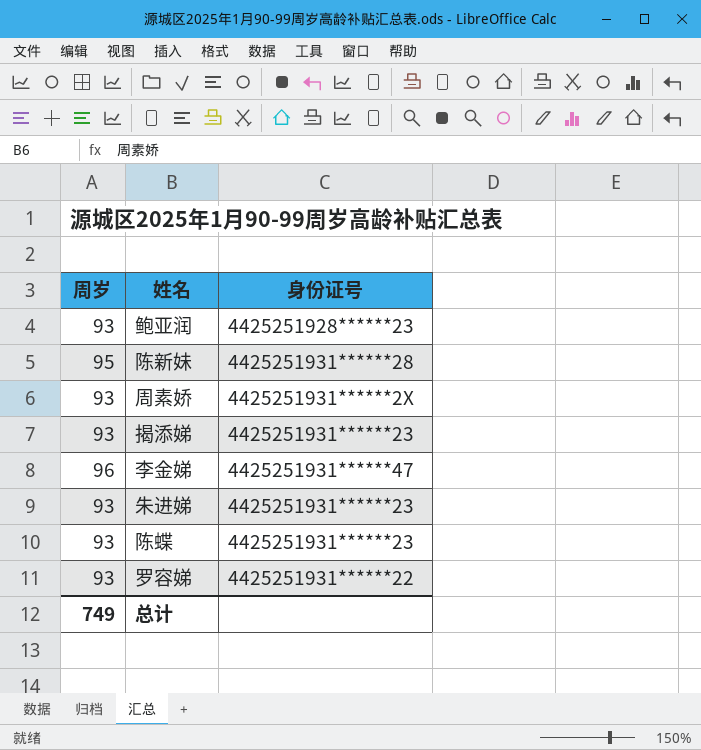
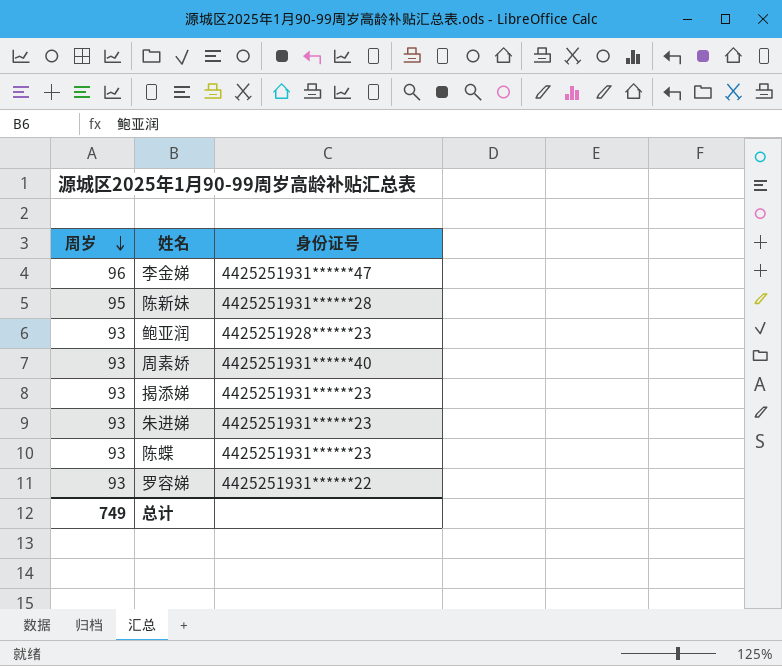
row order: none -> 周岁 descending
周素娇 | 身份证号: 4425251931******2X -> 4425251931******40

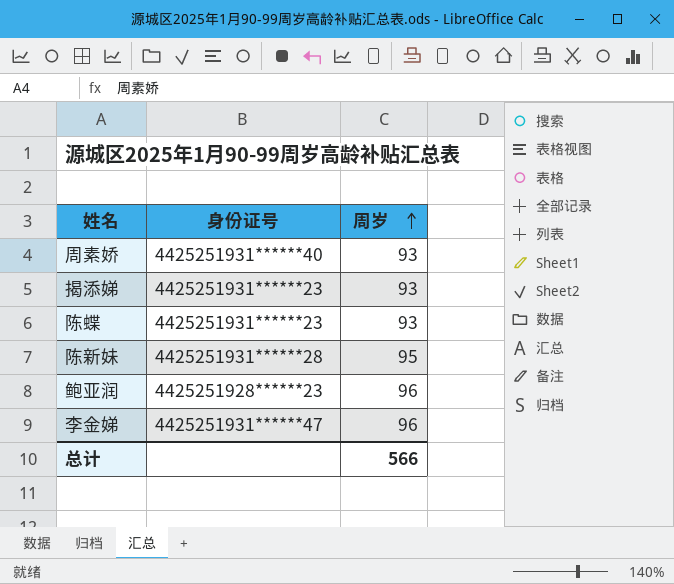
row order: 周岁 descending -> 周岁 ascending
column 周岁 | position: 1 -> 3
row 朱进娣: 93 | 4425251931******23 -> none
row 罗容娣: 93 | 4425251931******22 -> none
鲍亚润 | 周岁: 93 -> 96
总计 | 周岁: 749 -> 566

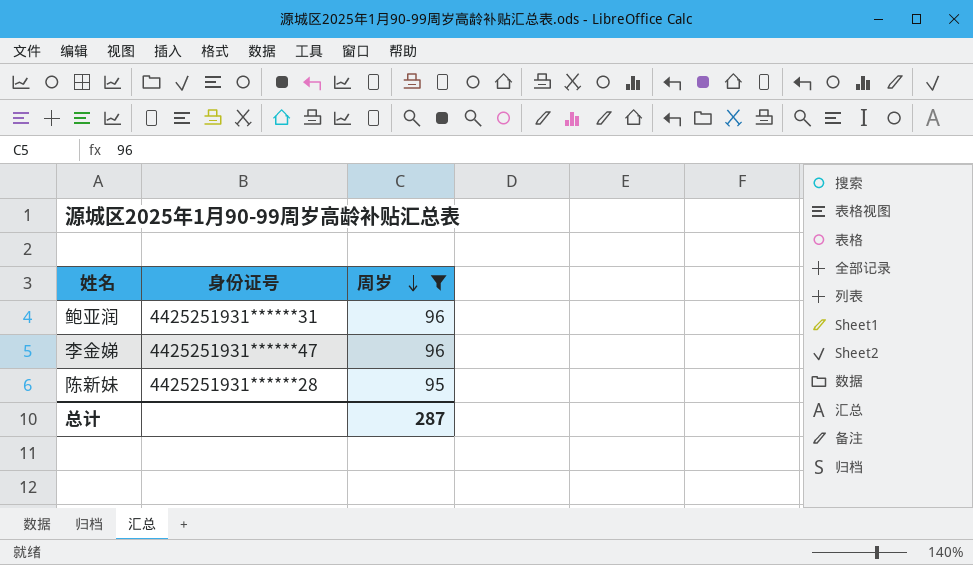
filter: none -> 周岁 != 93
row order: 周岁 ascending -> 周岁 descending
鲍亚润 | 身份证号: 4425251928******23 -> 4425251931******31
总计 | 周岁: 566 -> 287

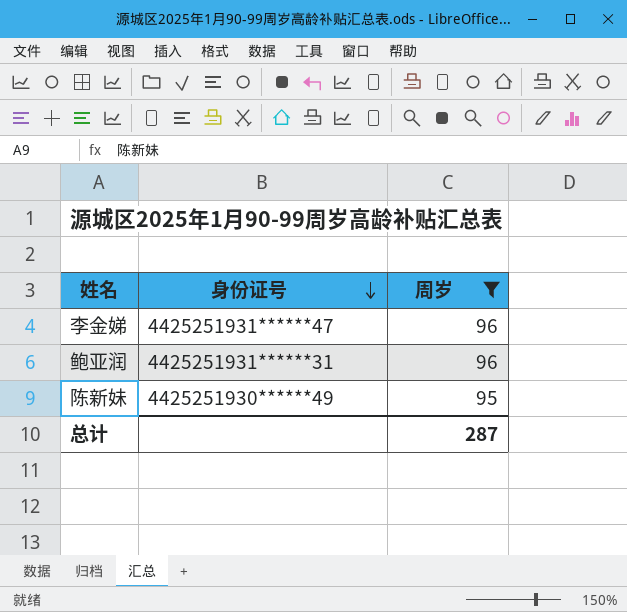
row order: 周岁 descending -> 身份证号 descending
陈新妹 | 身份证号: 4425251931******28 -> 4425251930******49

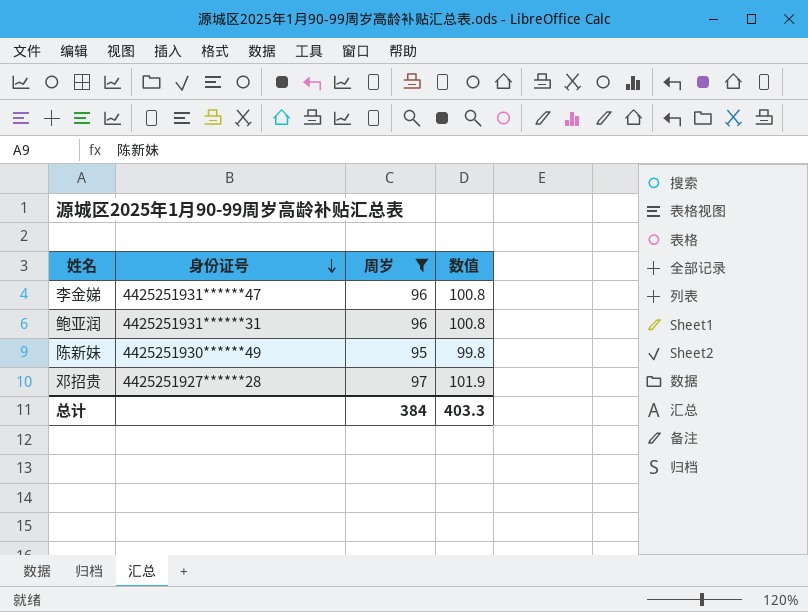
column 数值 | formula: none -> [周岁] * 1.05
row 邓招贵: none -> 4425251927******28 | 97 | 101.9
总计 | 周岁: 287 -> 384

